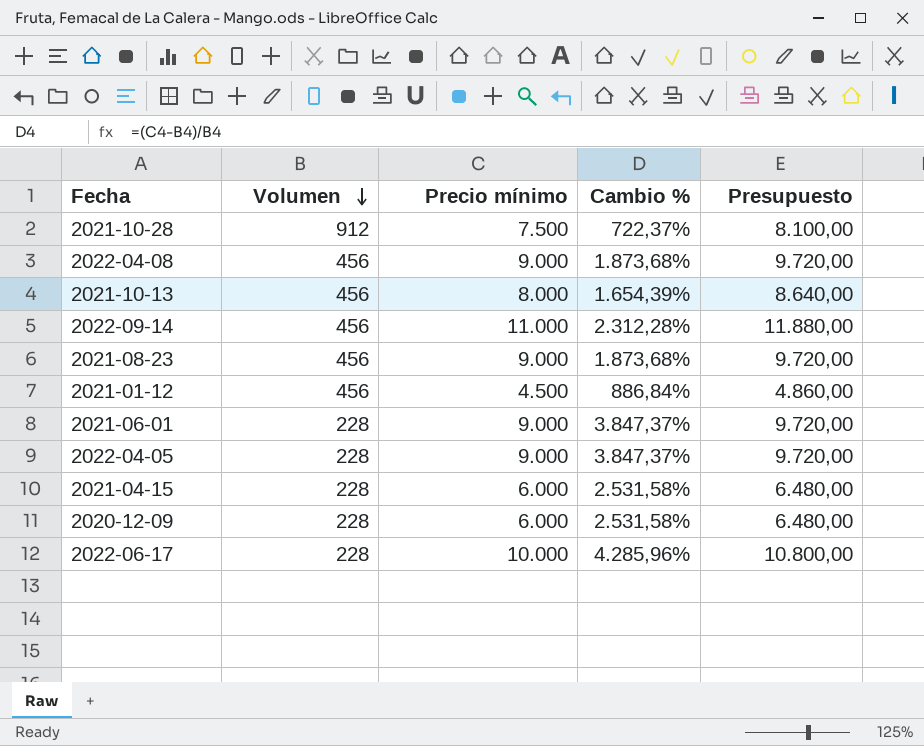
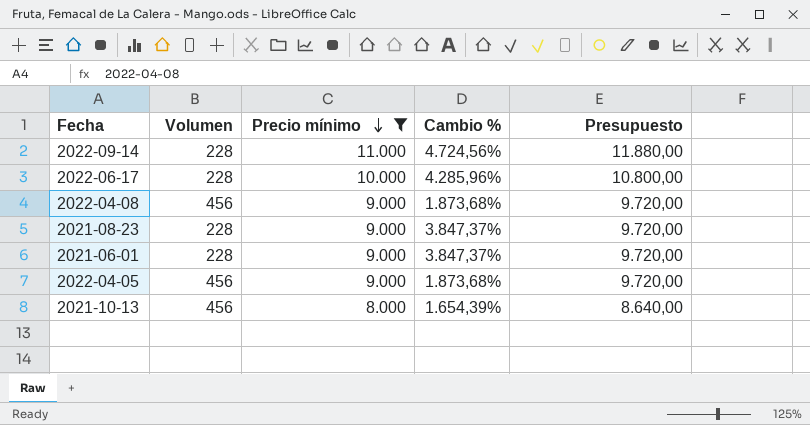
filter: none -> Precio mínimo >= 8.000
row order: Volumen descending -> Precio mínimo descending
2022-09-14 | Volumen: 456 -> 228
2022-09-14 | Cambio %: 2.312,28% -> 4.724,56%
2021-08-23 | Volumen: 456 -> 228
2021-08-23 | Cambio %: 1.873,68% -> 3.847,37%
2022-04-05 | Volumen: 228 -> 456
2022-04-05 | Cambio %: 3.847,37% -> 1.873,68%

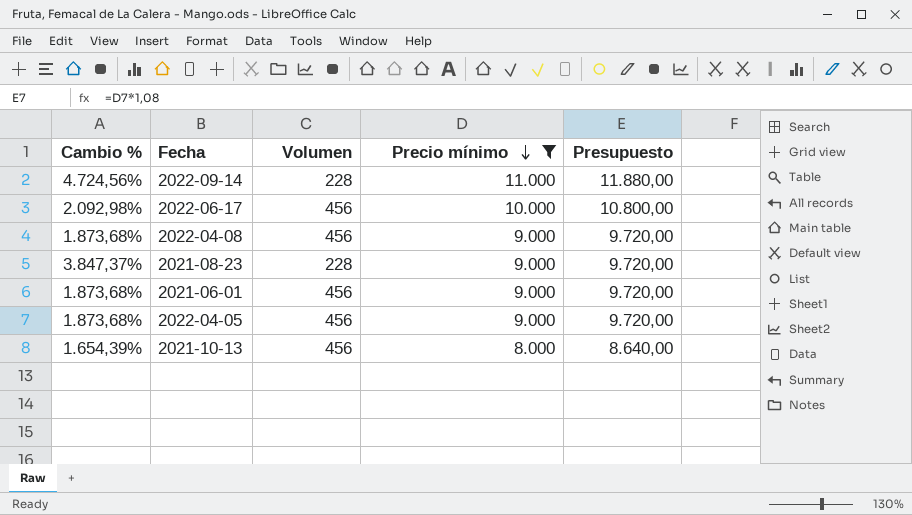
column Cambio % | position: 4 -> 1
2022-06-17 | Cambio %: 4.285,96% -> 2.092,98%
2022-06-17 | Volumen: 228 -> 456
2021-06-01 | Cambio %: 3.847,37% -> 1.873,68%
2021-06-01 | Volumen: 228 -> 456

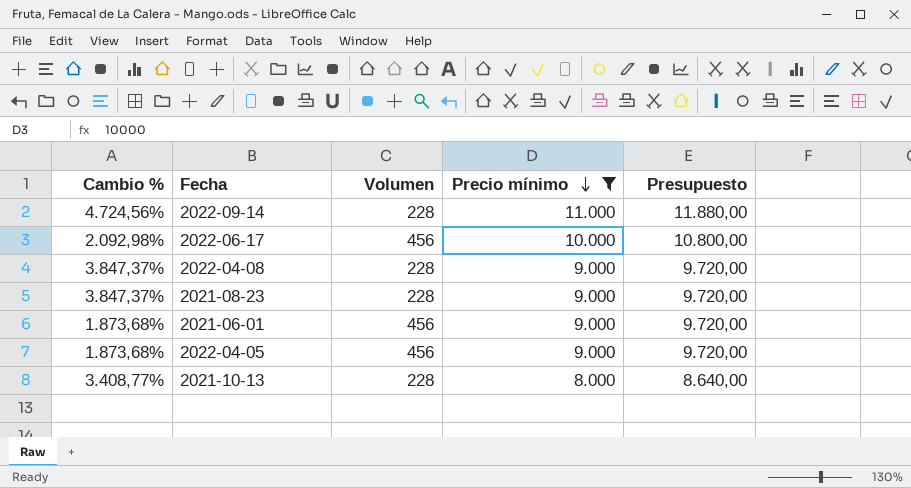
2022-04-08 | Cambio %: 1.873,68% -> 3.847,37%
2022-04-08 | Volumen: 456 -> 228
2021-10-13 | Cambio %: 1.654,39% -> 3.408,77%
2021-10-13 | Volumen: 456 -> 228

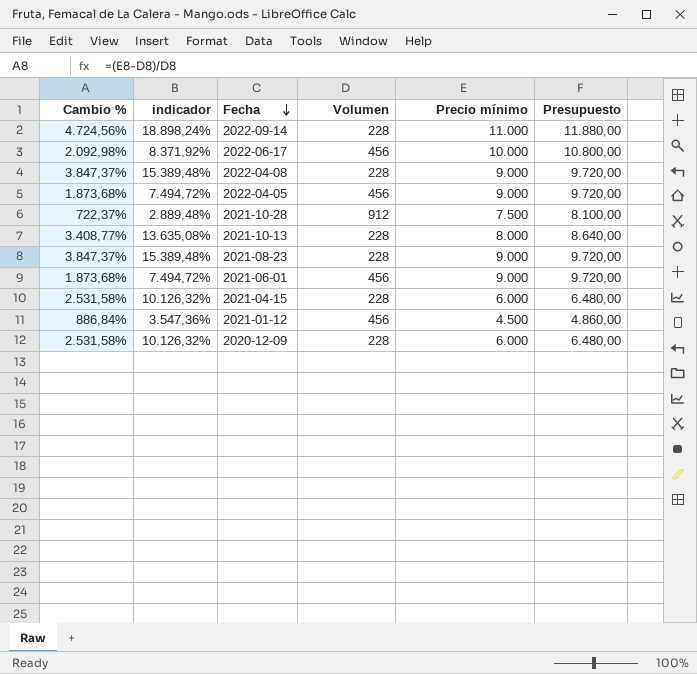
filter: Precio mínimo >= 8.000 -> none
row order: Precio mínimo descending -> Fecha descending
column indicador | formula: none -> [Cambio %] * 4

